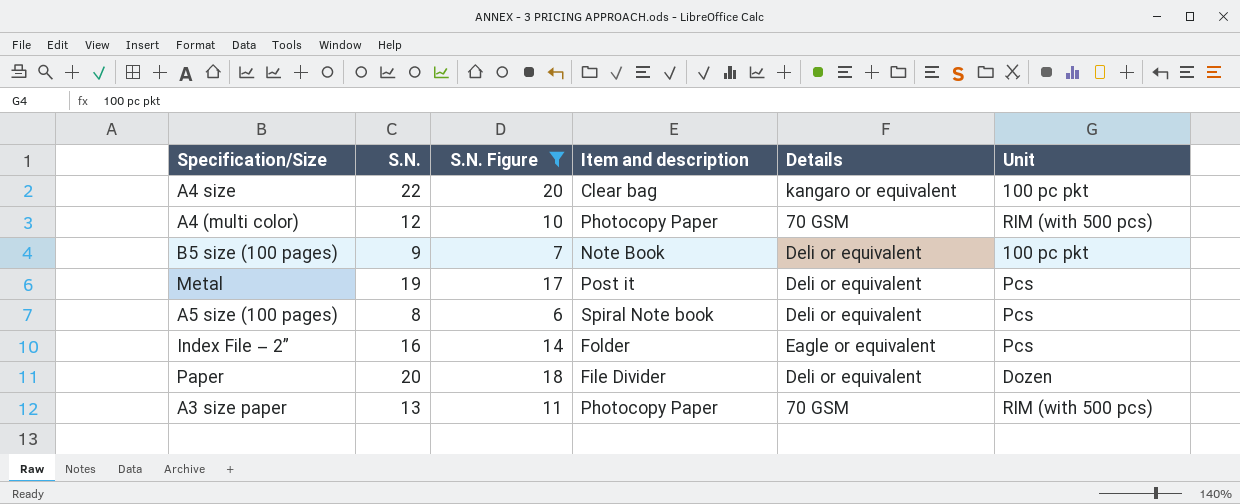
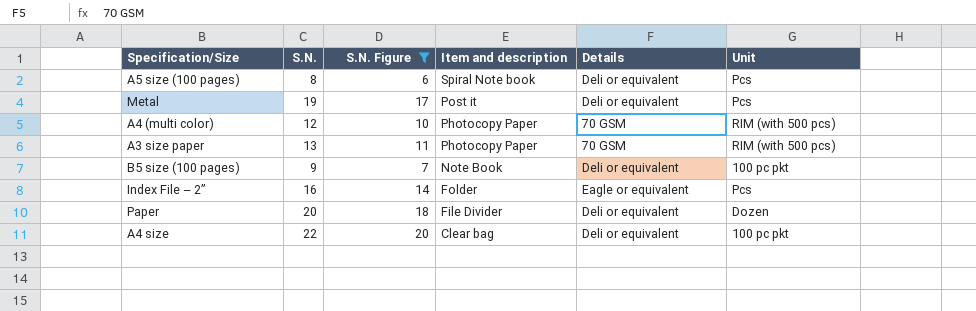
row order: none -> Item and description descending
A4 size | Details: kangaro or equivalent -> Deli or equivalent

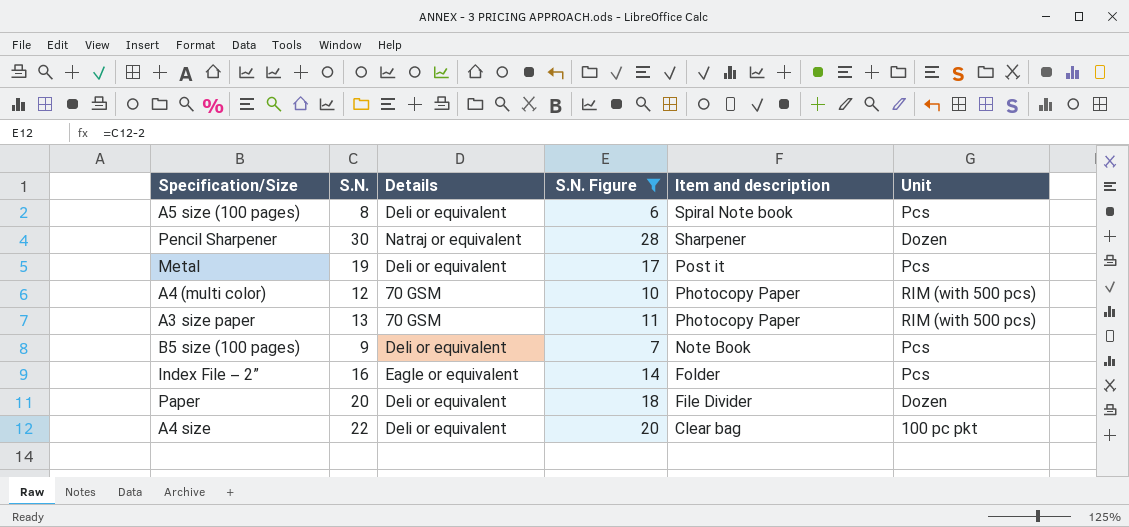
column Details | position: 5 -> 3
row Pencil Sharpener: none -> 30 | Natraj or equivalent | 28 | Sharpener | Dozen
B5 size (100 pages) | Unit: 100 pc pkt -> Pcs

